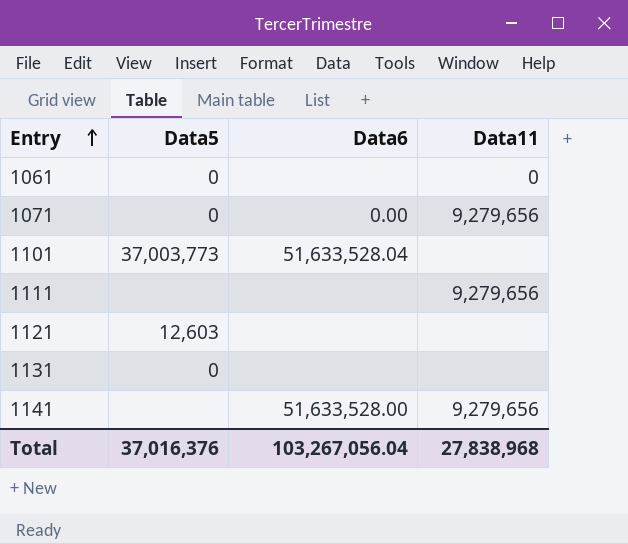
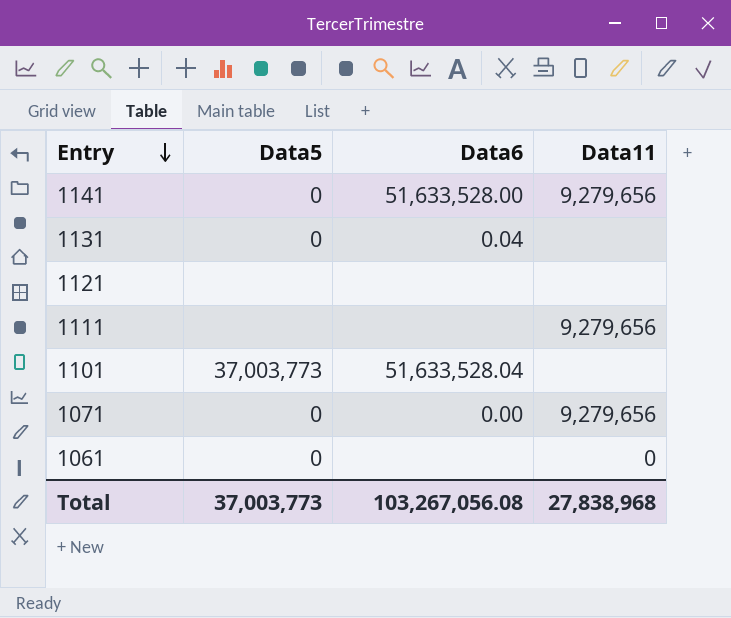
row order: Entry ascending -> Entry descending
1141 | Data5: none -> 0
1131 | Data6: none -> 0.04
1121 | Data5: 12,603 -> none
Total | Data5: 37,016,376 -> 37,003,773
Total | Data6: 103,267,056.04 -> 103,267,056.08

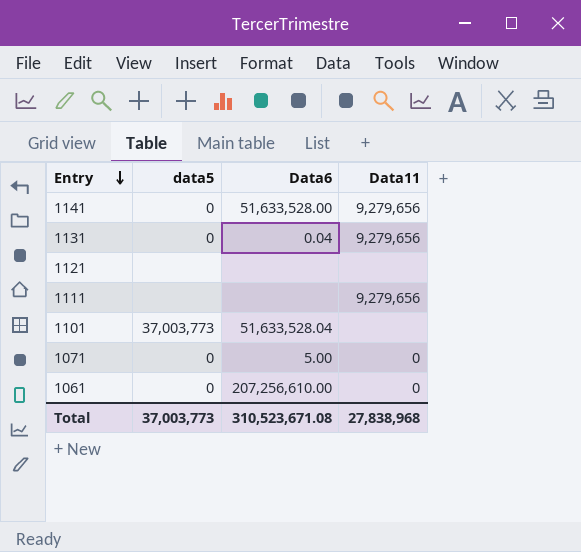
column name: Data5 -> data5
1131 | Data11: none -> 9,279,656
1071 | Data6: 0.00 -> 5.00
1071 | Data11: 9,279,656 -> 0
1061 | Data6: none -> 207,256,610.00
Total | Data6: 103,267,056.08 -> 310,523,671.08

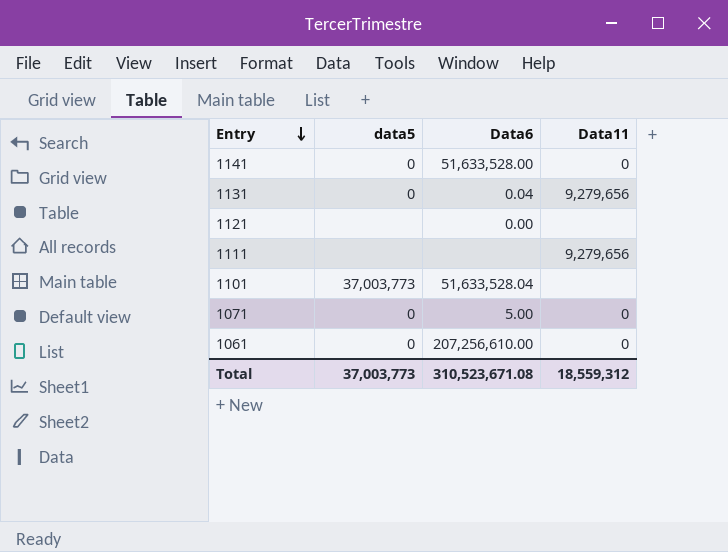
1141 | Data11: 9,279,656 -> 0
1121 | Data6: none -> 0.00
Total | Data11: 27,838,968 -> 18,559,312

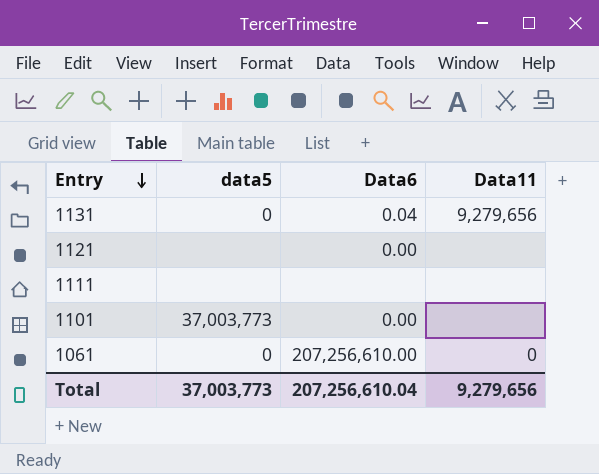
row 1141: 0 | 51,633,528.00 | 0 -> none
row 1071: 0 | 5.00 | 0 -> none
1111 | Data11: 9,279,656 -> none
1101 | Data6: 51,633,528.04 -> 0.00
Total | Data6: 310,523,671.08 -> 207,256,610.04
Total | Data11: 18,559,312 -> 9,279,656

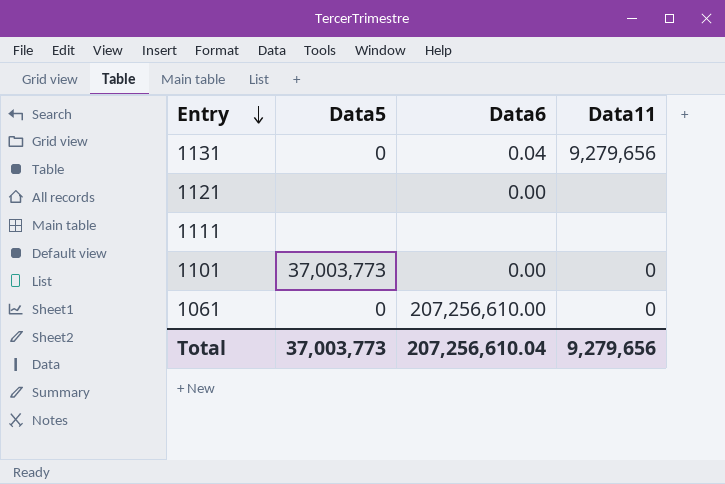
column name: data5 -> Data5
1101 | Data11: none -> 0

